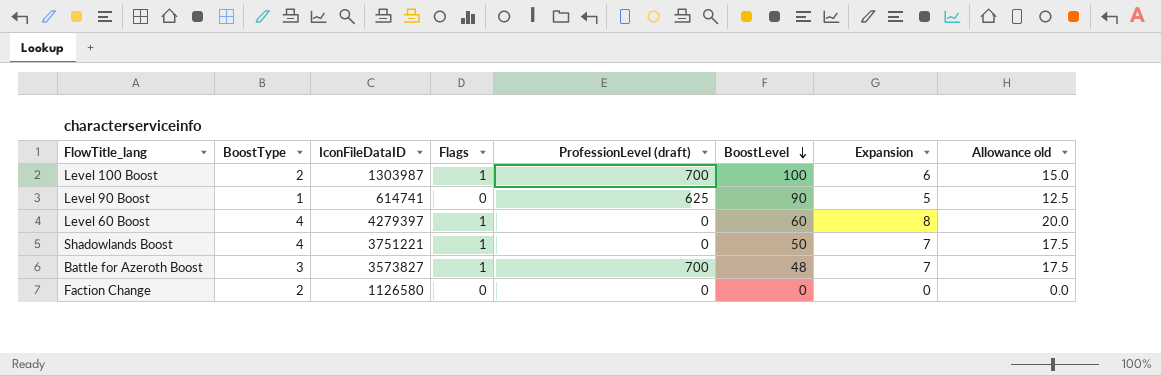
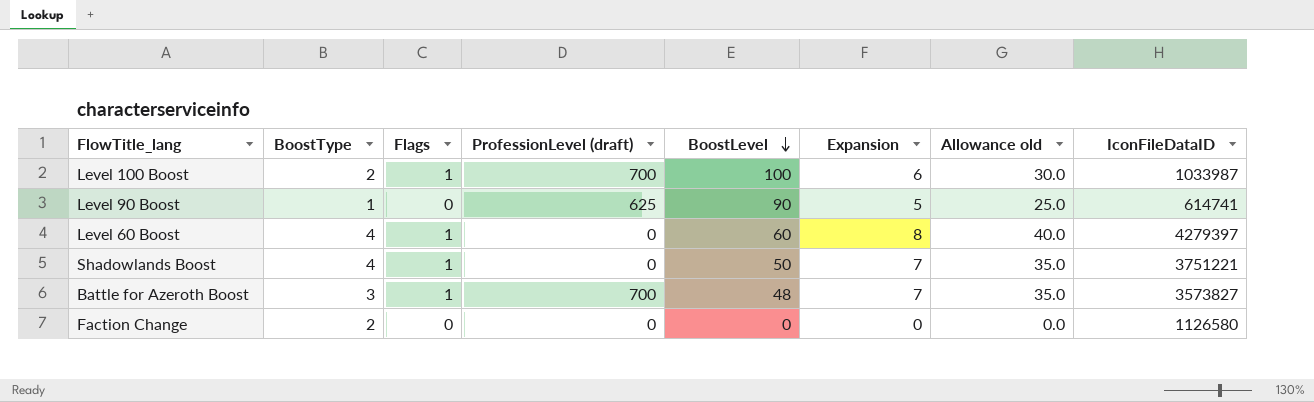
column Allowance old | formula: [Expansion] * 2.5 -> [Expansion] * 5
column IconFileDataID | position: 3 -> 8
Level 100 Boost | IconFileDataID: 1303987 -> 1033987

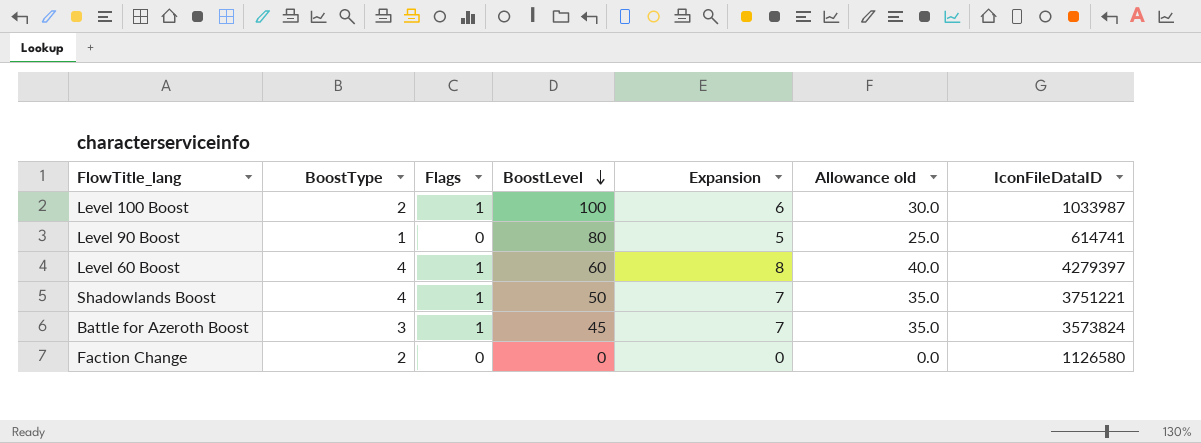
column ProfessionLevel (draft) | position: 4 -> none
Level 90 Boost | BoostLevel: 90 -> 80
Battle for Azeroth Boost | BoostLevel: 48 -> 45
Battle for Azeroth Boost | IconFileDataID: 3573827 -> 3573824

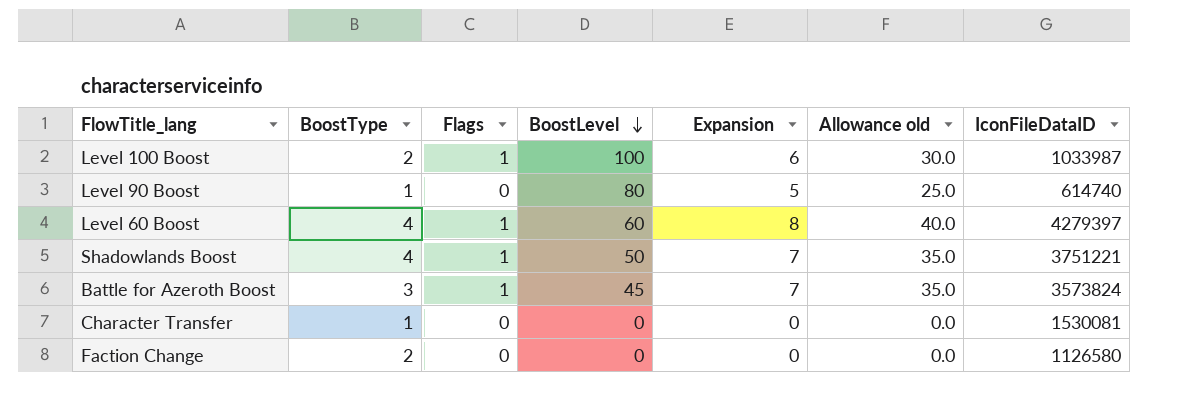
Level 90 Boost | IconFileDataID: 614741 -> 614740
row Character Transfer: none -> 1 | 0 | 0 | 0 | 0.0 | 1530081

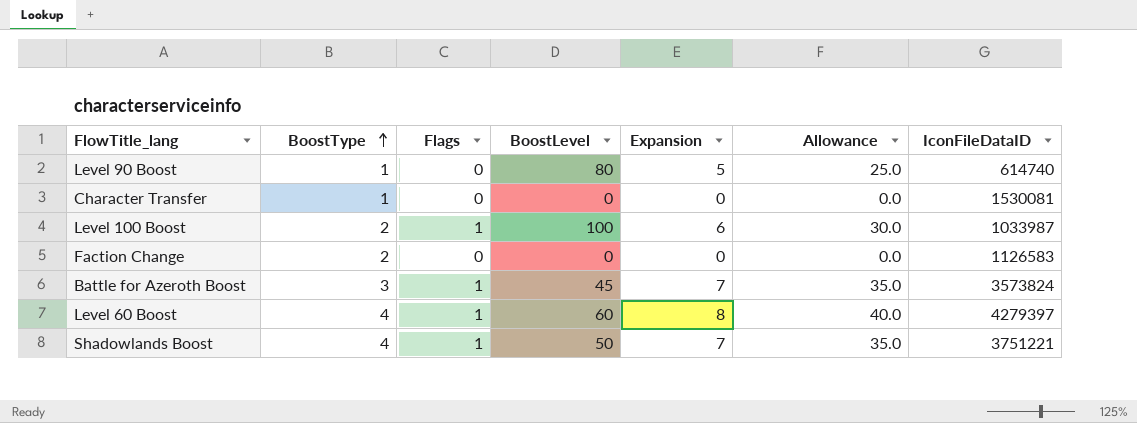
row order: BoostLevel descending -> BoostType ascending
column name: Allowance old -> Allowance
Faction Change | IconFileDataID: 1126580 -> 1126583

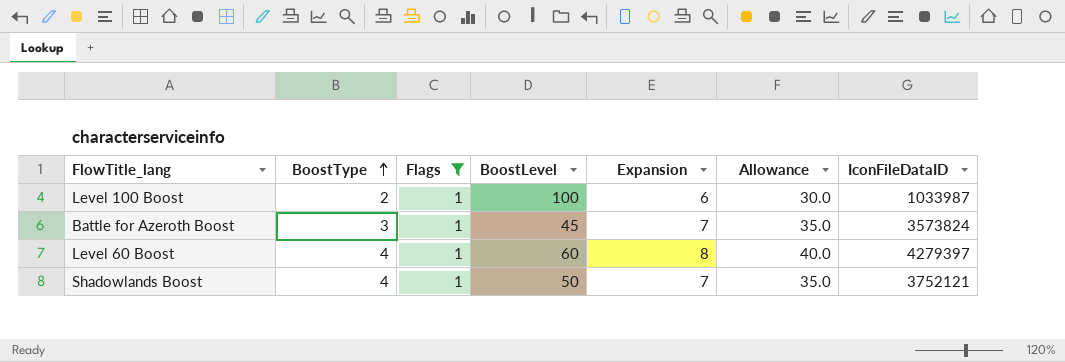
filter: none -> Flags = 1
Shadowlands Boost | IconFileDataID: 3751221 -> 3752121

